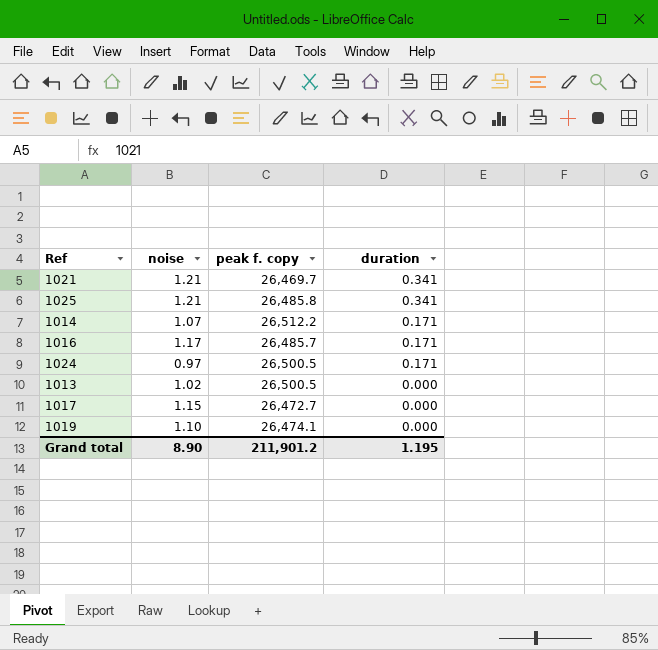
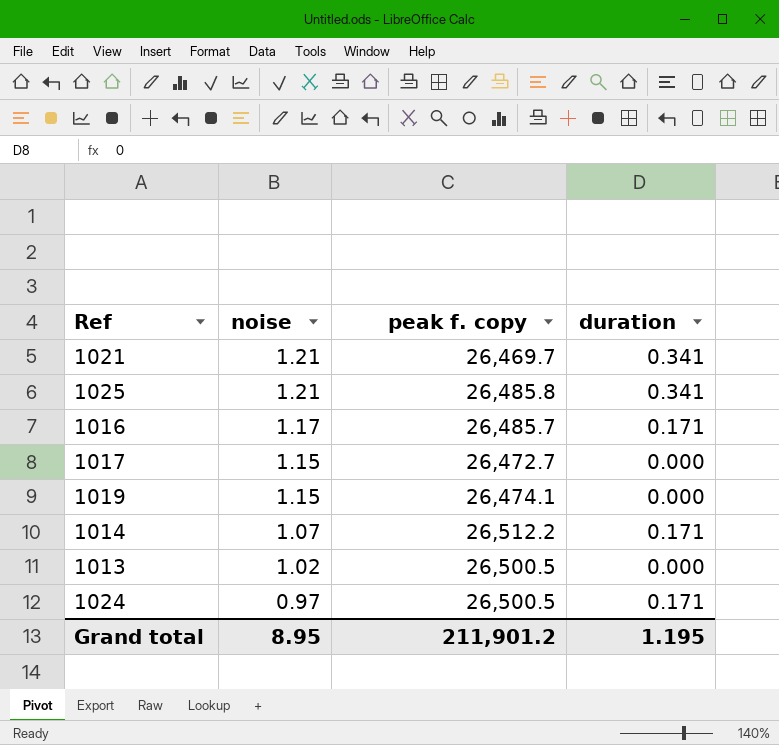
row order: duration descending -> noise descending
1019 | noise: 1.10 -> 1.15
Grand total | noise: 8.90 -> 8.95

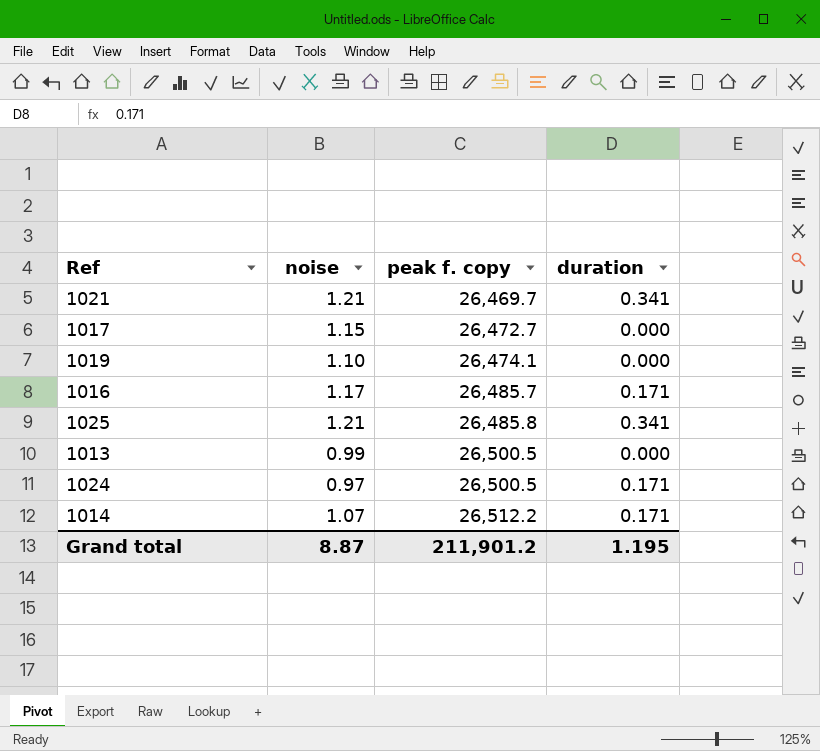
row order: noise descending -> peak f. copy ascending
1019 | noise: 1.15 -> 1.10
1013 | noise: 1.02 -> 0.99
Grand total | noise: 8.95 -> 8.87

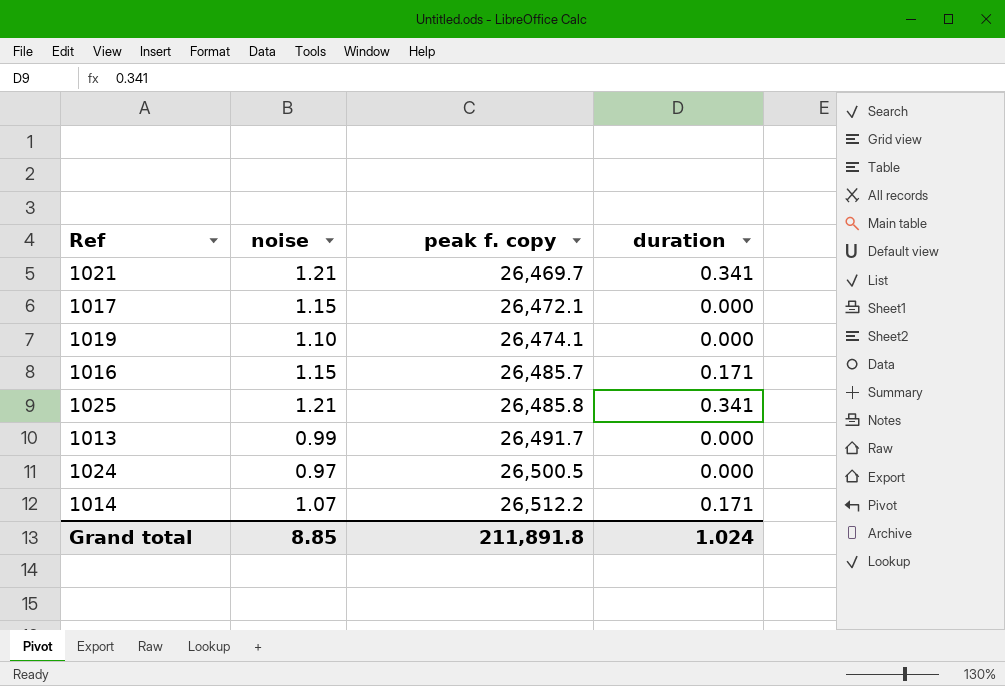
1017 | peak f. copy: 26,472.7 -> 26,472.1
1016 | noise: 1.17 -> 1.15
1013 | peak f. copy: 26,500.5 -> 26,491.7
1024 | duration: 0.171 -> 0.000
Grand total | noise: 8.87 -> 8.85
Grand total | peak f. copy: 211,901.2 -> 211,891.8
Grand total | duration: 1.195 -> 1.024

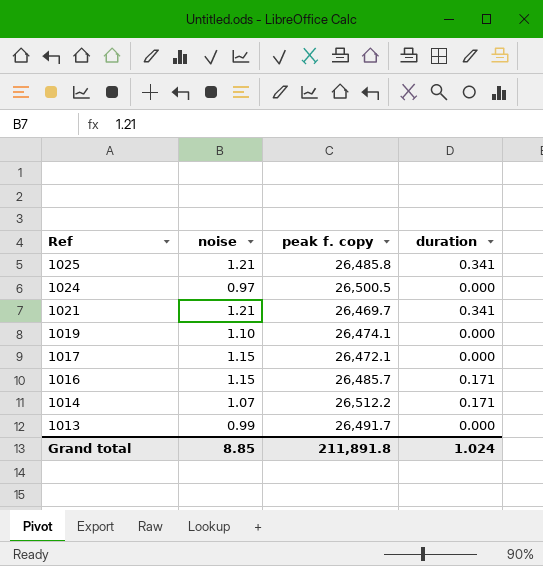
row order: peak f. copy ascending -> Ref descending

